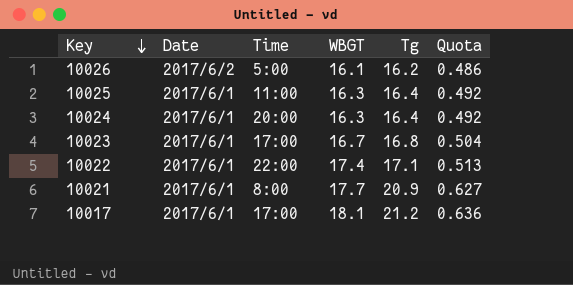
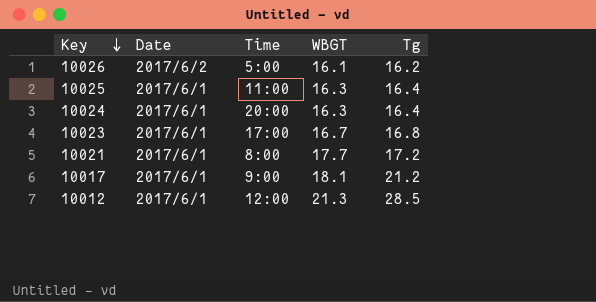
column Quota | formula: [Tg] * 0.03 -> none
row 10022: 2017/6/1 | 22:00 | 17.4 | 17.1 | 0.513 -> none
10021 | Tg: 20.9 -> 17.2
10017 | Time: 17:00 -> 9:00
row 10012: none -> 2017/6/1 | 12:00 | 21.3 | 28.5

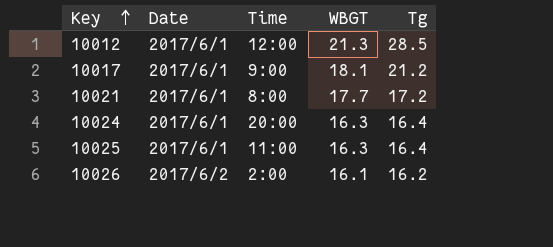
row order: Key descending -> Key ascending
row 10023: 2017/6/1 | 17:00 | 16.7 | 16.8 -> none
10026 | Time: 5:00 -> 2:00

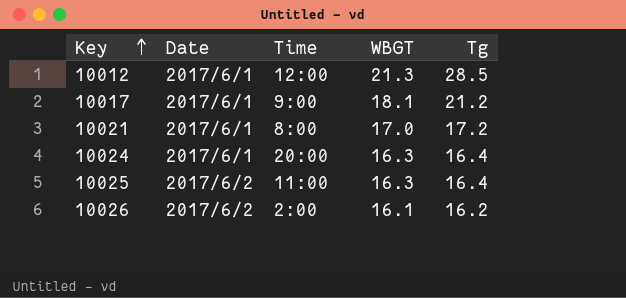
10021 | WBGT: 17.7 -> 17.0
10025 | Date: 2017/6/1 -> 2017/6/2

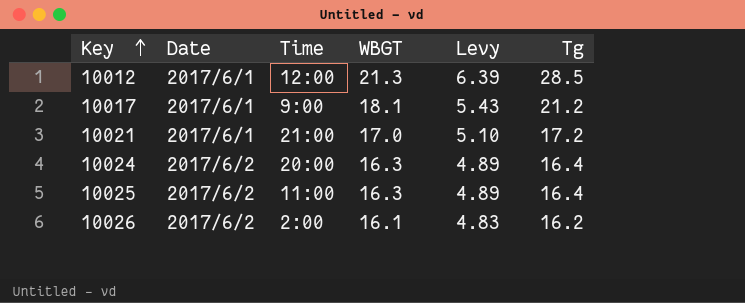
column Levy | formula: none -> [WBGT] * 0.3
10021 | Time: 8:00 -> 21:00
10024 | Date: 2017/6/1 -> 2017/6/2

